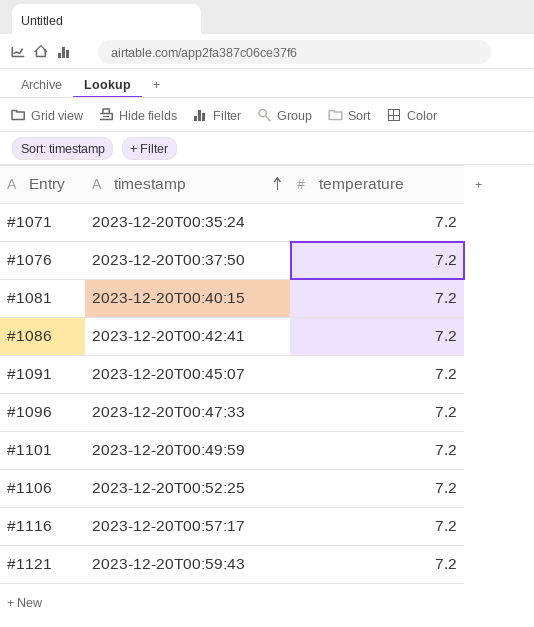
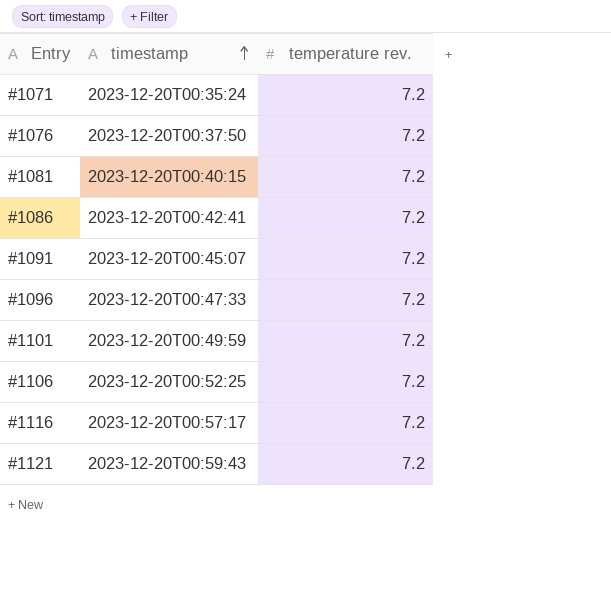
column name: temperature -> temperature rev.

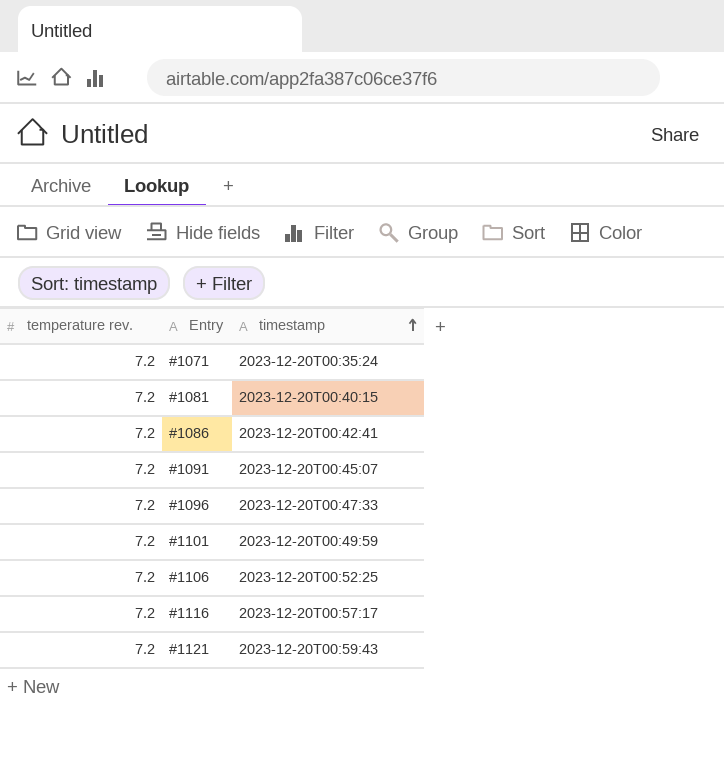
column temperature rev. | position: 3 -> 1
row #1076: 2023-12-20T00:37:50 | 7.2 -> none

